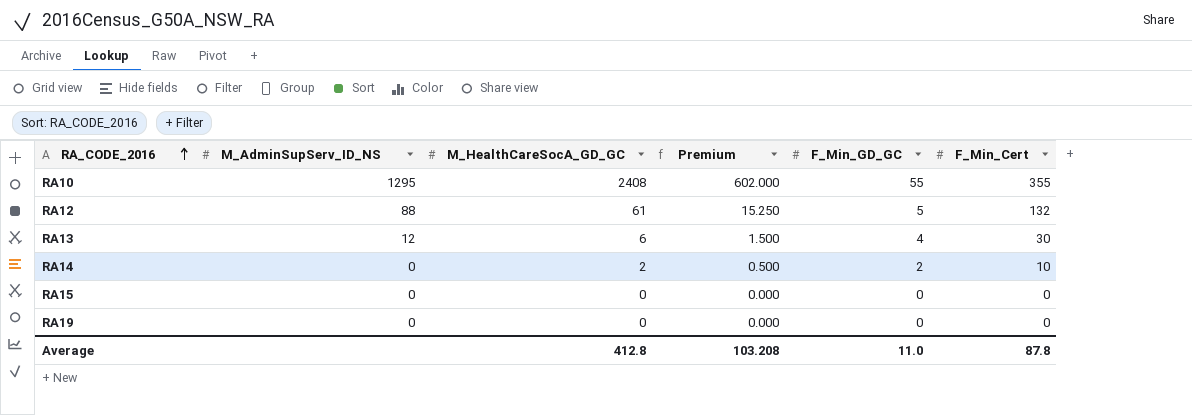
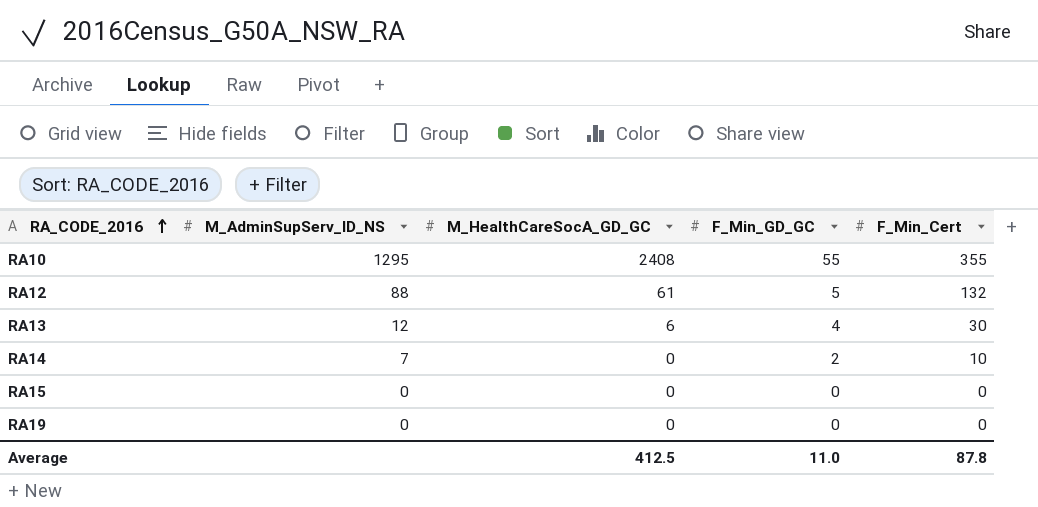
column Premium | formula: [M_HealthCareSocA_GD_GC] * 0.25 -> none
RA14 | M_AdminSupServ_ID_NS: 0 -> 7
RA14 | M_HealthCareSocA_GD_GC: 2 -> 0
Average | M_HealthCareSocA_GD_GC: 412.8 -> 412.5

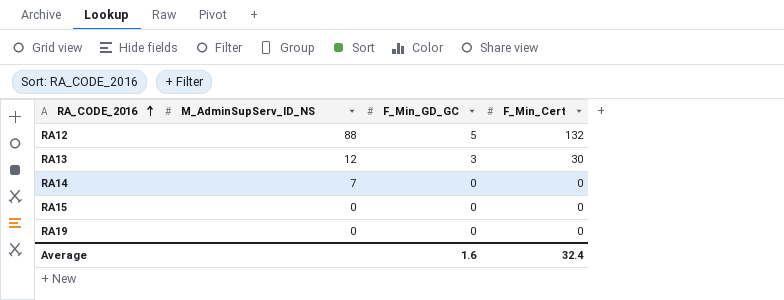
column M_HealthCareSocA_GD_GC | position: 3 -> none
row RA10: 1295 | 2408 | 55 | 355 -> none
RA13 | F_Min_GD_GC: 4 -> 3
RA14 | F_Min_GD_GC: 2 -> 0
RA14 | F_Min_Cert: 10 -> 0
Average | F_Min_GD_GC: 11.0 -> 1.6
Average | F_Min_Cert: 87.8 -> 32.4

